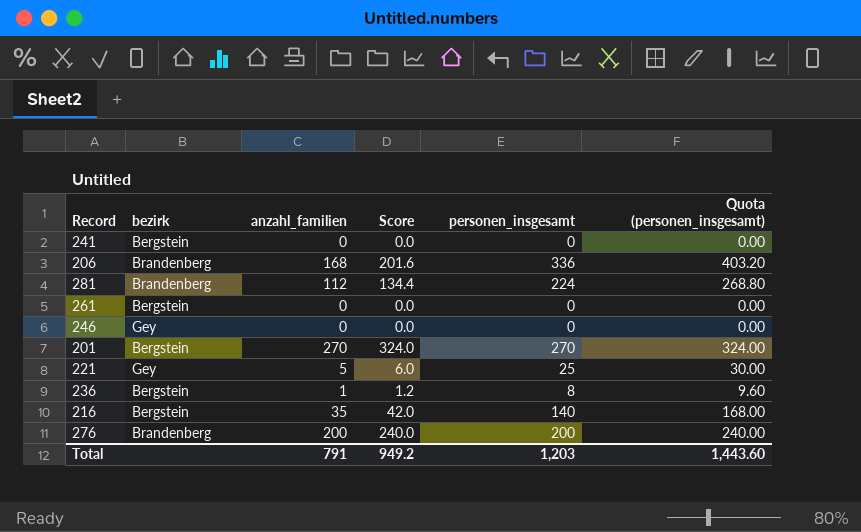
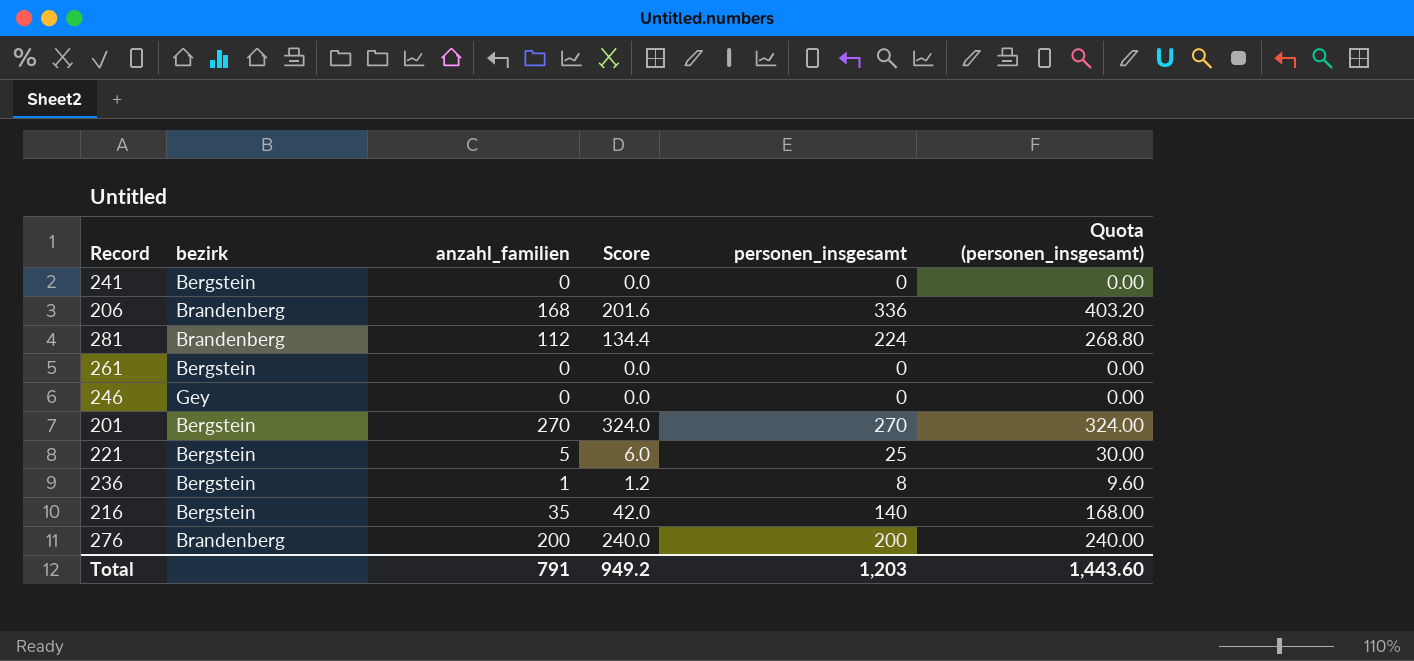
221 | bezirk: Gey -> Bergstein

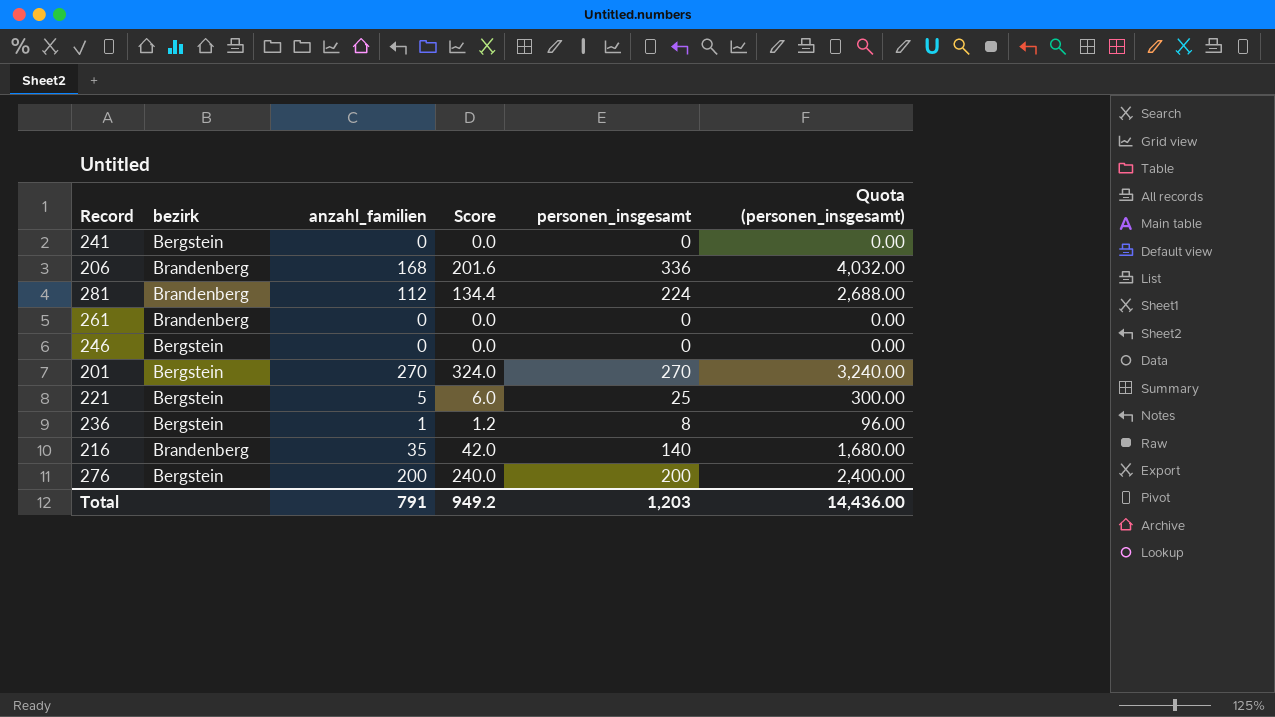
column Quota (personen_insgesamt) | formula: [personen_insgesamt] * 1.2 -> [personen_insgesamt] * 12
261 | bezirk: Bergstein -> Brandenberg
246 | bezirk: Gey -> Bergstein
216 | bezirk: Bergstein -> Brandenberg
276 | bezirk: Brandenberg -> Bergstein
Total | Quota (personen_insgesamt): 1,443.60 -> 14,436.00

